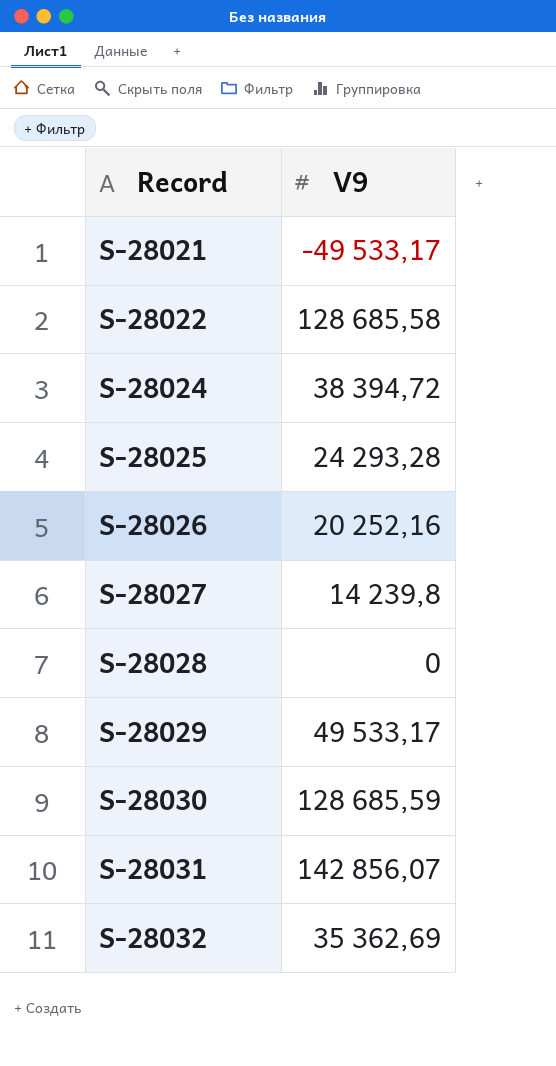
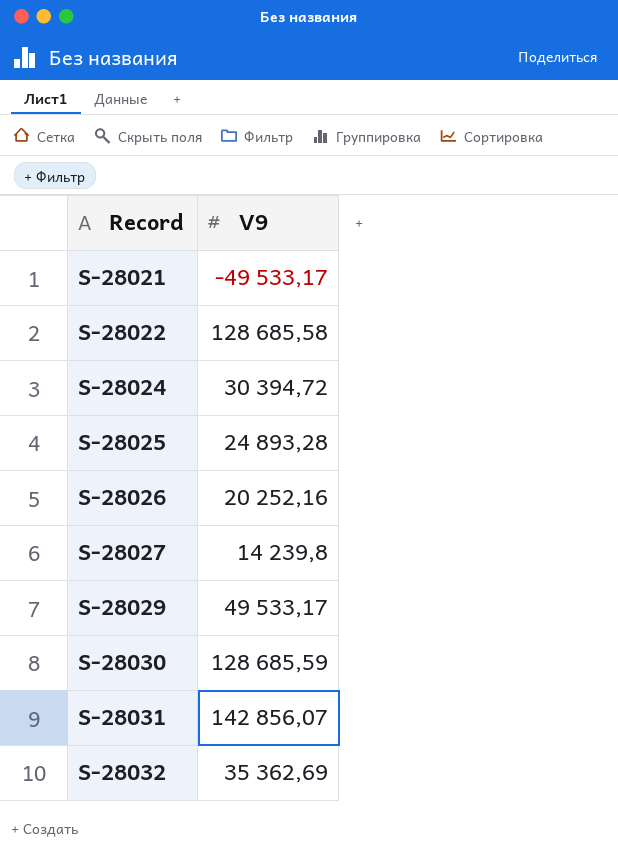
row S-28028: 0 -> none
S-28024 | V9: 38 394,72 -> 30 394,72
S-28025 | V9: 24 293,28 -> 24 893,28

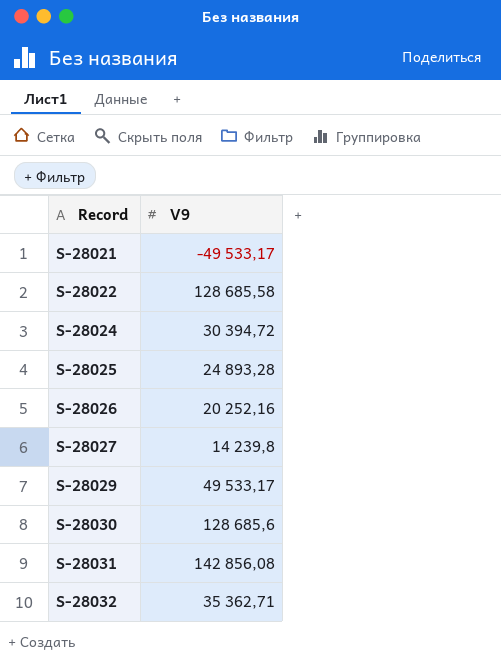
S-28030 | V9: 128 685,59 -> 128 685,6
S-28031 | V9: 142 856,07 -> 142 856,08
S-28032 | V9: 35 362,69 -> 35 362,71

